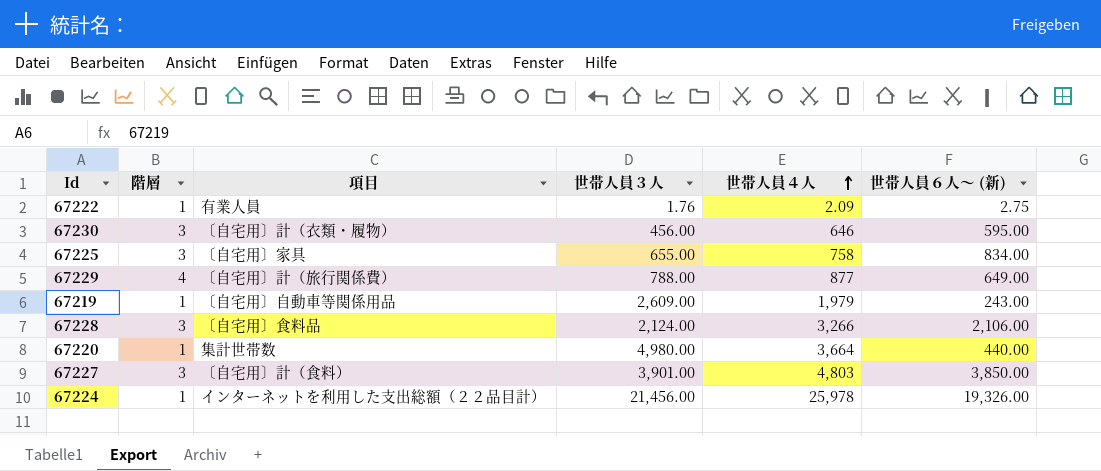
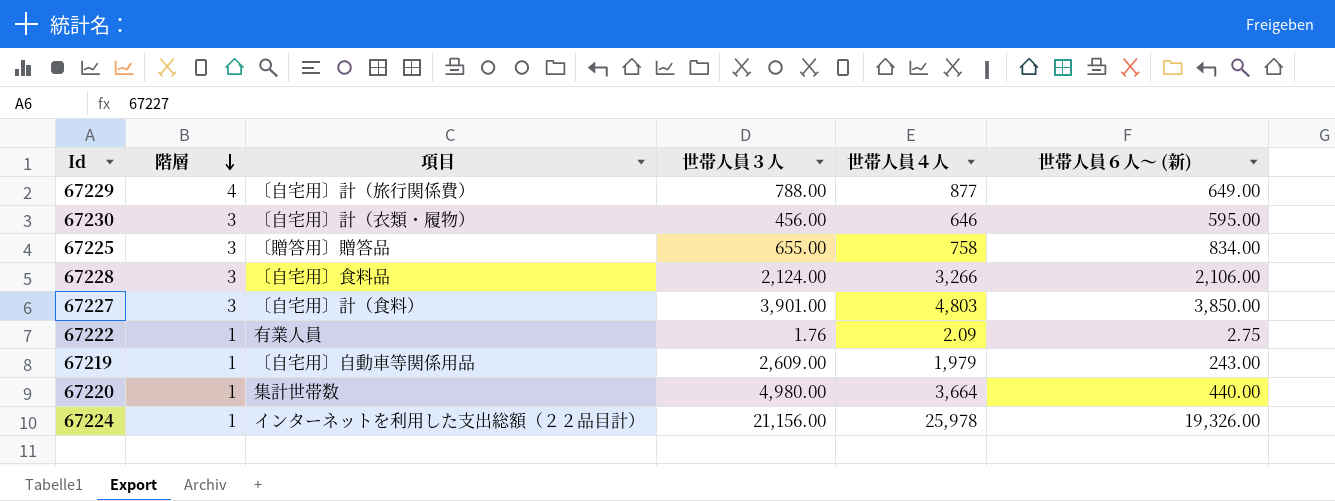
row order: 世帯人員４人 ascending -> 階層 descending
67225 | 項目: 〔自宅用〕家具 -> 〔贈答用〕贈答品
67224 | 世帯人員３人: 21,456.00 -> 21,156.00

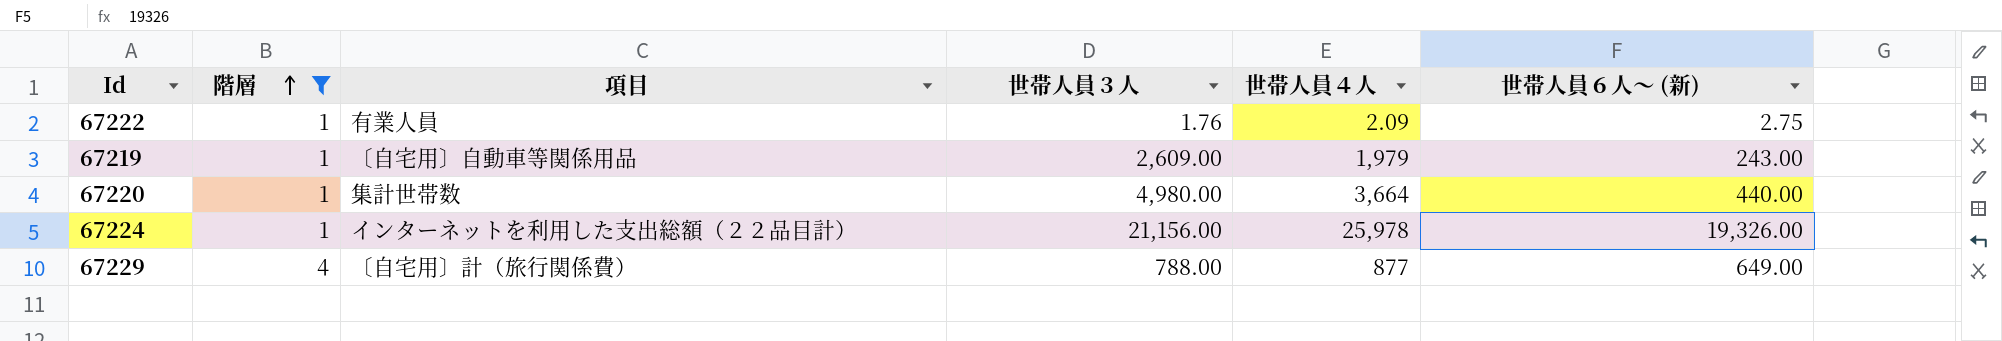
filter: none -> 階層 != 3
row order: 階層 descending -> 階層 ascending

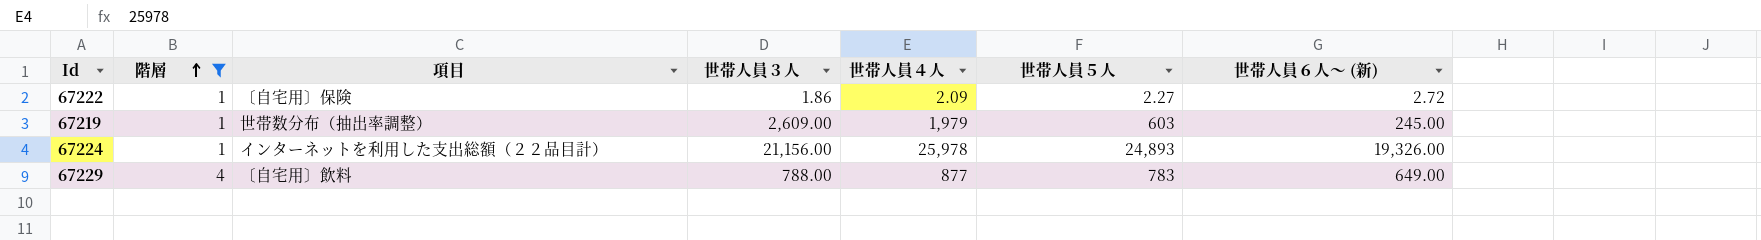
column 世帯人員５人 | position: none -> 6
row 67220: 1 | 集計世帯数 | 4,980.00 | 3,664 | 440.00 -> none
67222 | 項目: 有業人員 -> 〔自宅用〕保険
67222 | 世帯人員３人: 1.76 -> 1.86
67222 | 世帯人員６人～ (新): 2.75 -> 2.72
67219 | 項目: 〔自宅用〕自動車等関係用品 -> 世帯数分布（抽出率調整）
67219 | 世帯人員６人～ (新): 243.00 -> 245.00
67229 | 項目: 〔自宅用〕計（旅行関係費） -> 〔自宅用〕飲料

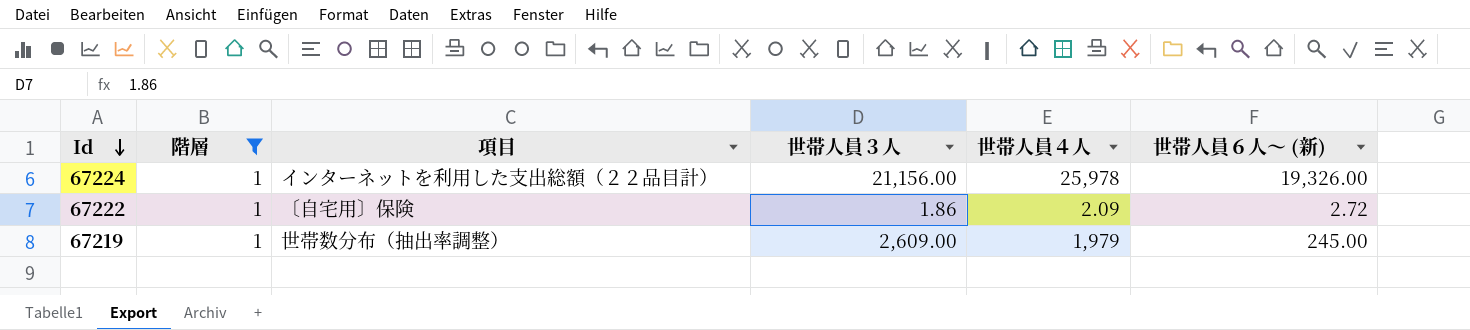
row order: 階層 ascending -> Id descending
column 世帯人員５人 | position: 6 -> none
row 67229: 4 | 〔自宅用〕飲料 | 788.00 | 877 | 783 | 649.00 -> none

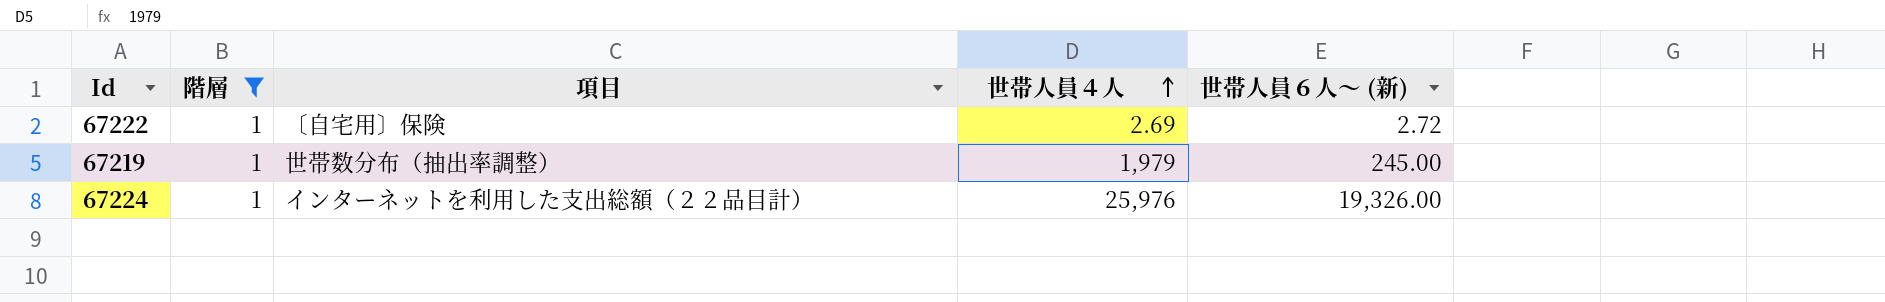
row order: Id descending -> 世帯人員４人 ascending
column 世帯人員３人 | position: 4 -> none
67222 | 世帯人員４人: 2.09 -> 2.69
67224 | 世帯人員４人: 25,978 -> 25,976

